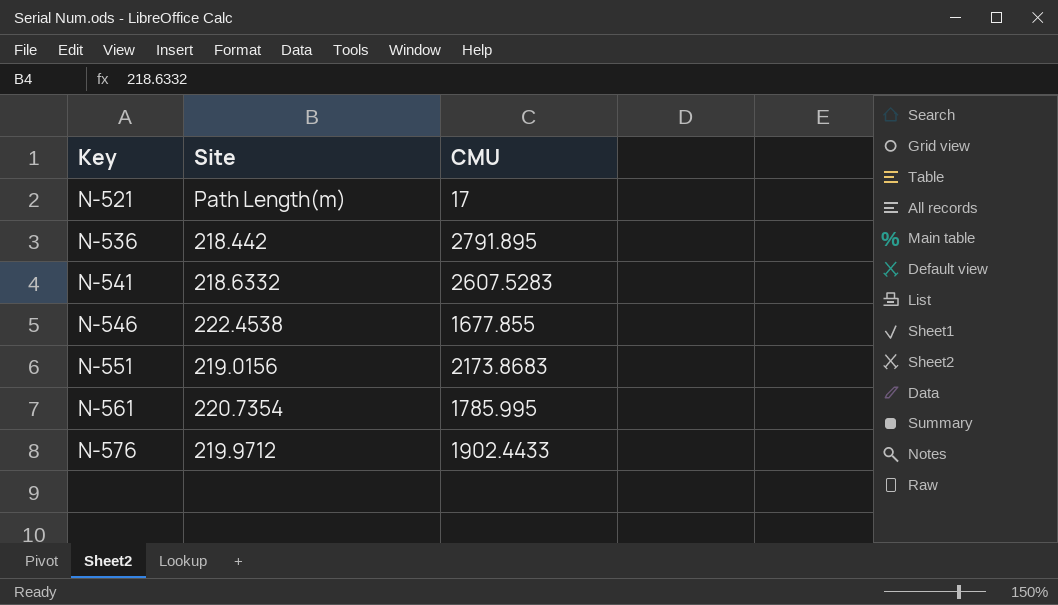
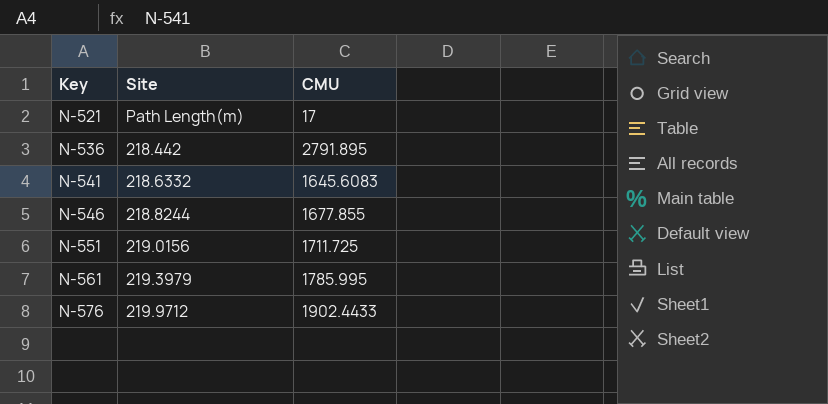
N-541 | CMU: 2607.5283 -> 1645.6083
N-546 | Site: 222.4538 -> 218.8244
N-551 | CMU: 2173.8683 -> 1711.725
N-561 | Site: 220.7354 -> 219.3979

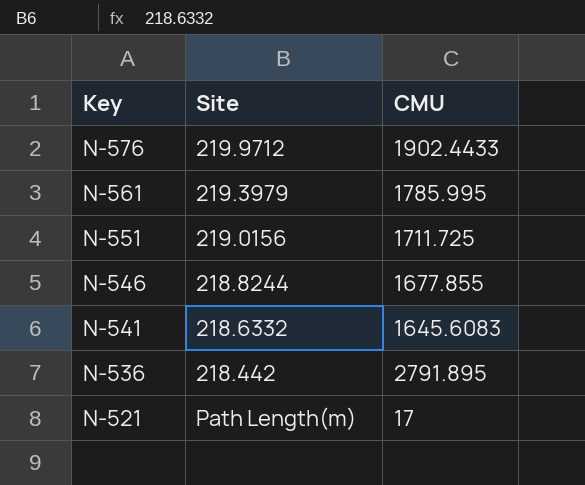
row order: Key ascending -> Key descending

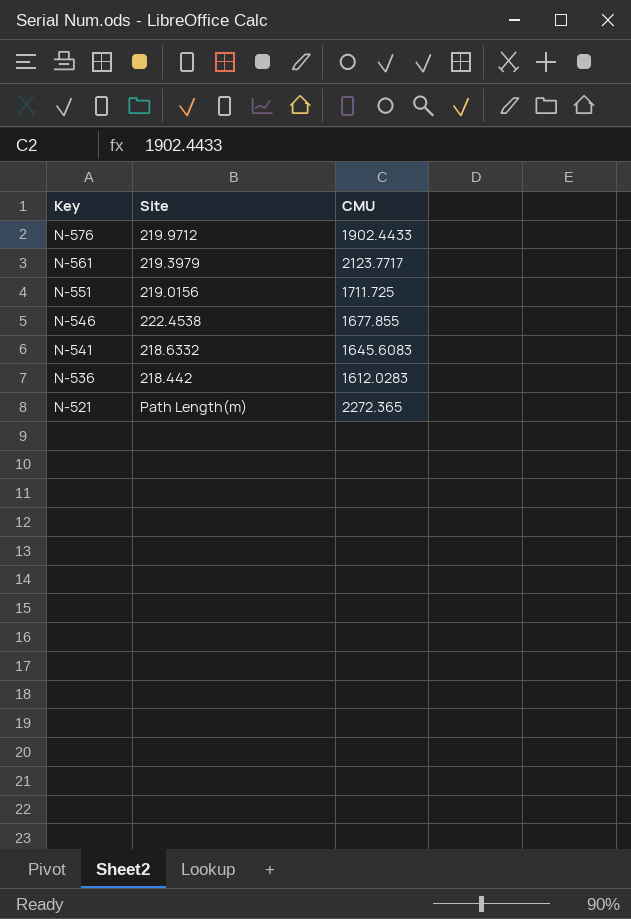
N-561 | CMU: 1785.995 -> 2123.7717
N-546 | Site: 218.8244 -> 222.4538
N-536 | CMU: 2791.895 -> 1612.0283
N-521 | CMU: 17 -> 2272.365

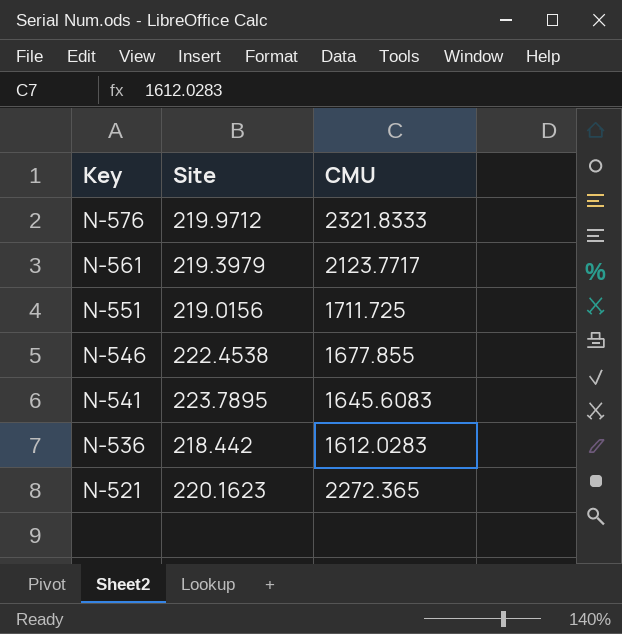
N-576 | CMU: 1902.4433 -> 2321.8333
N-541 | Site: 218.6332 -> 223.7895
N-521 | Site: Path Length(m) -> 220.1623

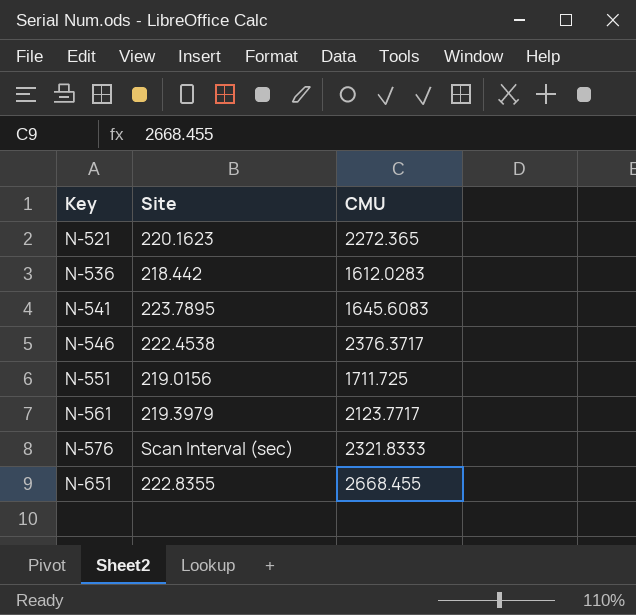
row order: Key descending -> Key ascending
N-546 | CMU: 1677.855 -> 2376.3717
N-576 | Site: 219.9712 -> Scan Interval (sec)
row N-651: none -> 222.8355 | 2668.455

